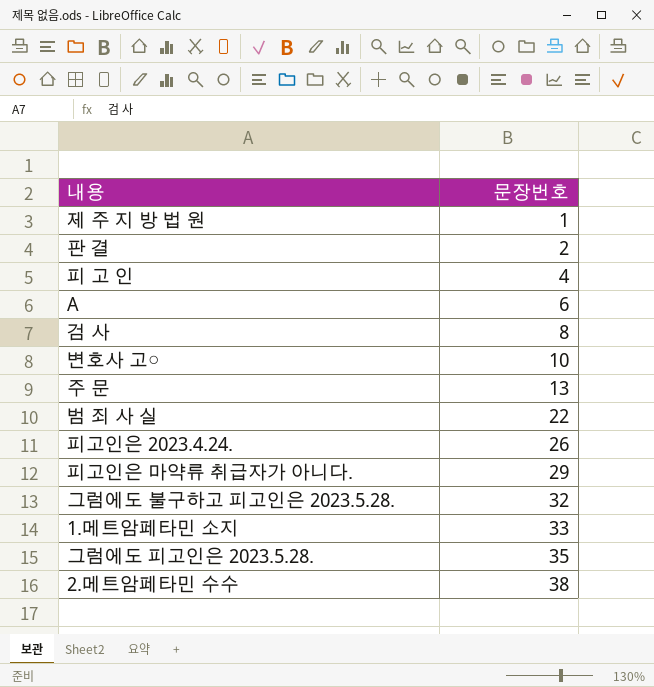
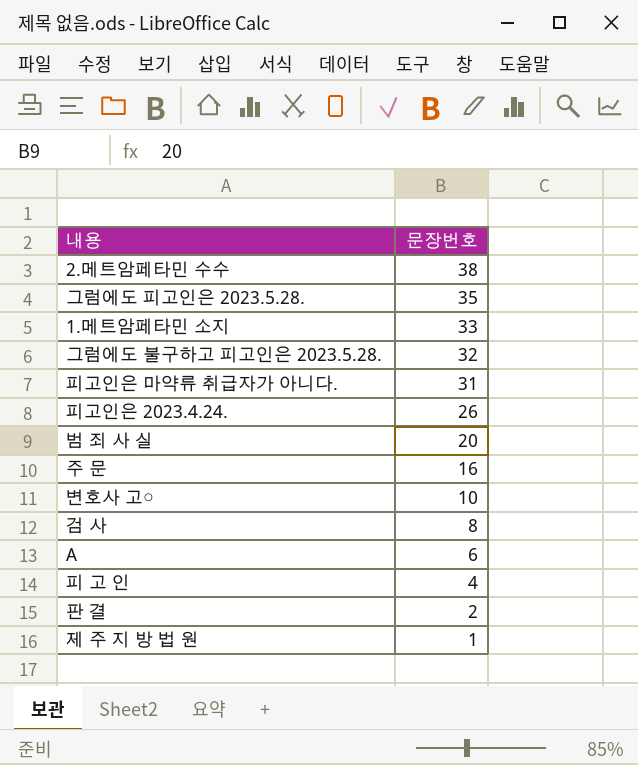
row order: 문장번호 ascending -> 문장번호 descending
피고인은 마약류 취급자가 아니다. | 문장번호: 29 -> 31
범 죄 사 실 | 문장번호: 22 -> 20
주 문 | 문장번호: 13 -> 16

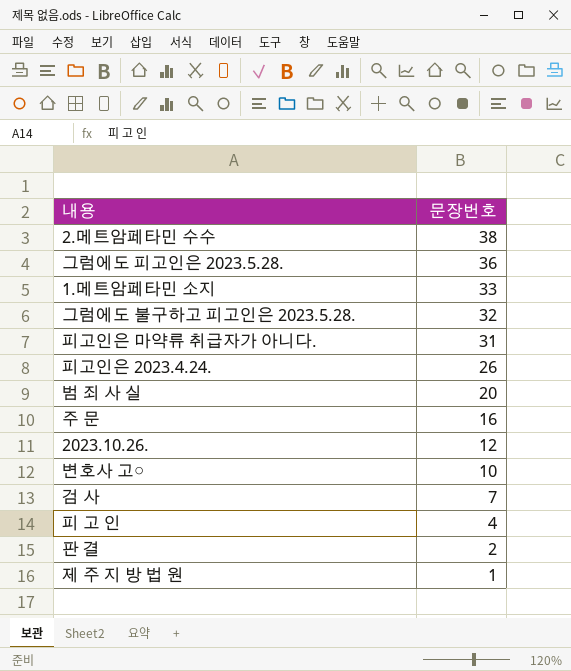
row A: 6 -> none
그럼에도 피고인은 2023.5.28. | 문장번호: 35 -> 36
row 2023.10.26.: none -> 12
검 사 | 문장번호: 8 -> 7

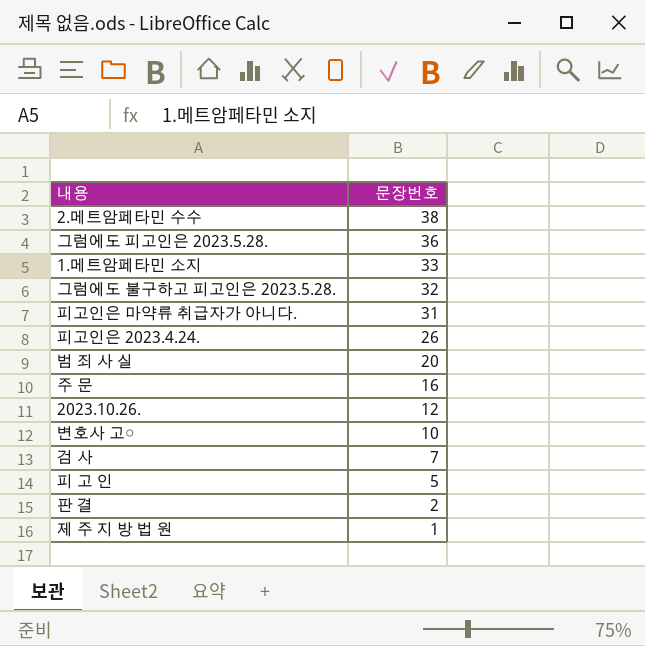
피 고 인 | 문장번호: 4 -> 5

